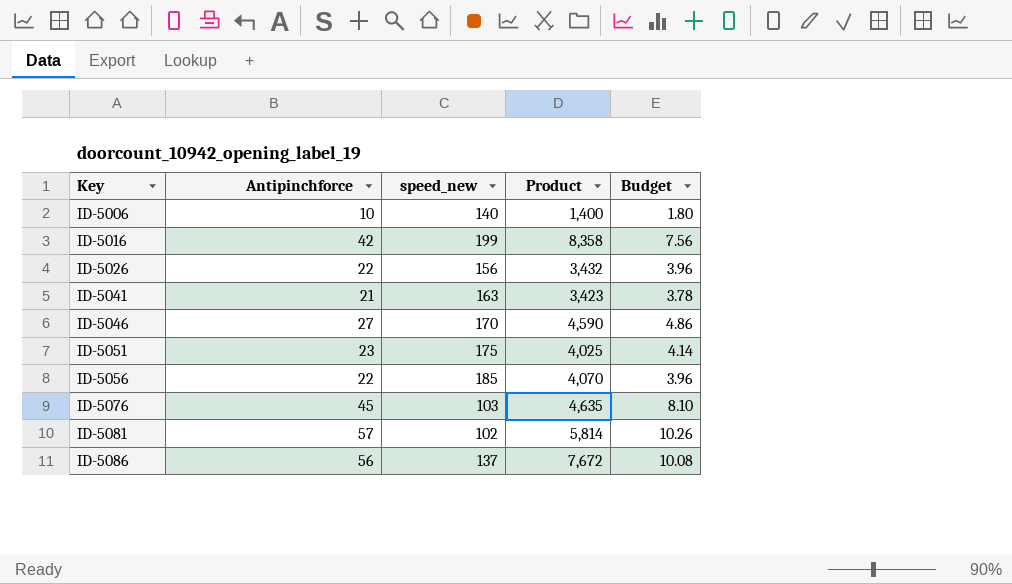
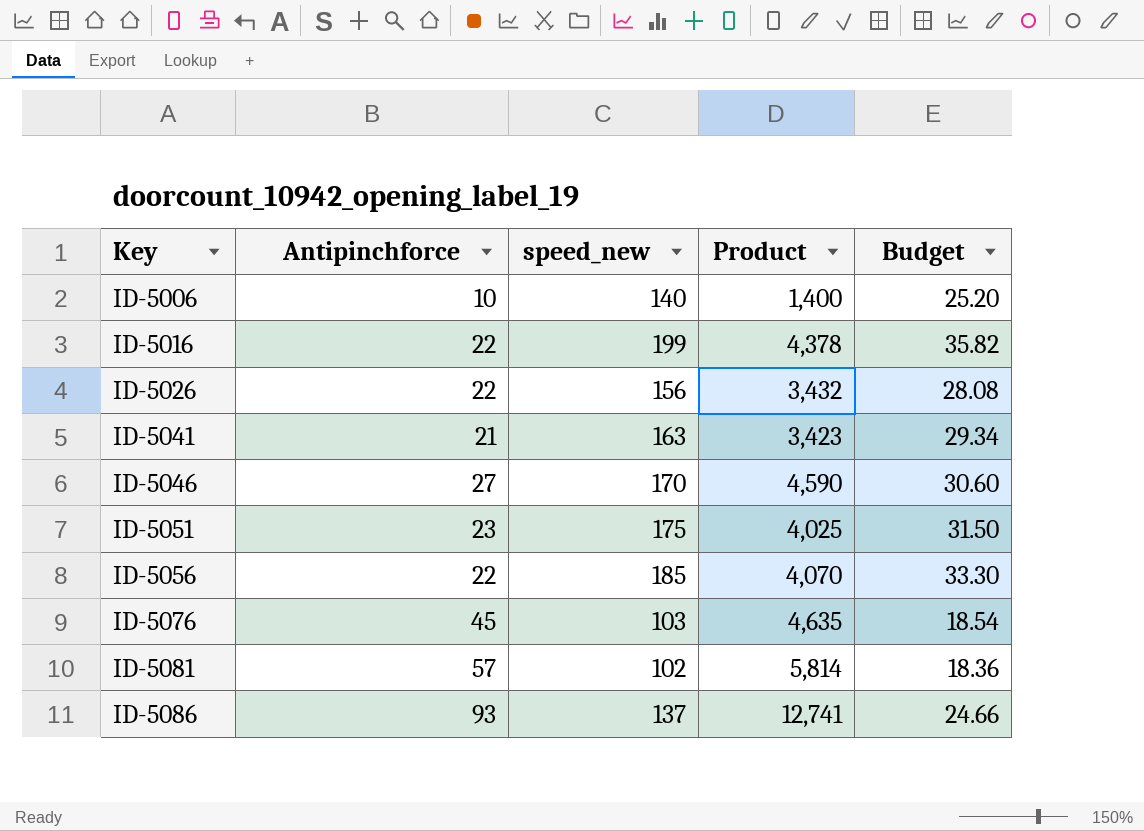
column Budget | formula: [Antipinchforce] * 0.18 -> [speed_new] * 0.18
ID-5016 | Antipinchforce: 42 -> 22
ID-5016 | Product: 8,358 -> 4,378
ID-5086 | Antipinchforce: 56 -> 93
ID-5086 | Product: 7,672 -> 12,741

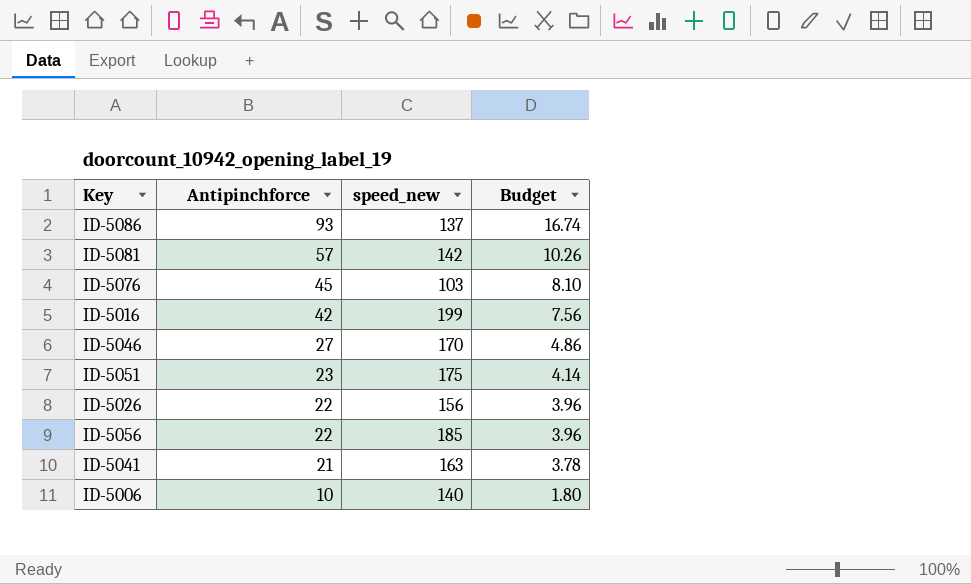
row order: Key ascending -> Antipinchforce descending
column Product | formula: [Antipinchforce] * [speed_new] -> none
column Budget | formula: [speed_new] * 0.18 -> [Antipinchforce] * 0.18
ID-5081 | speed_new: 102 -> 142
ID-5016 | Antipinchforce: 22 -> 42

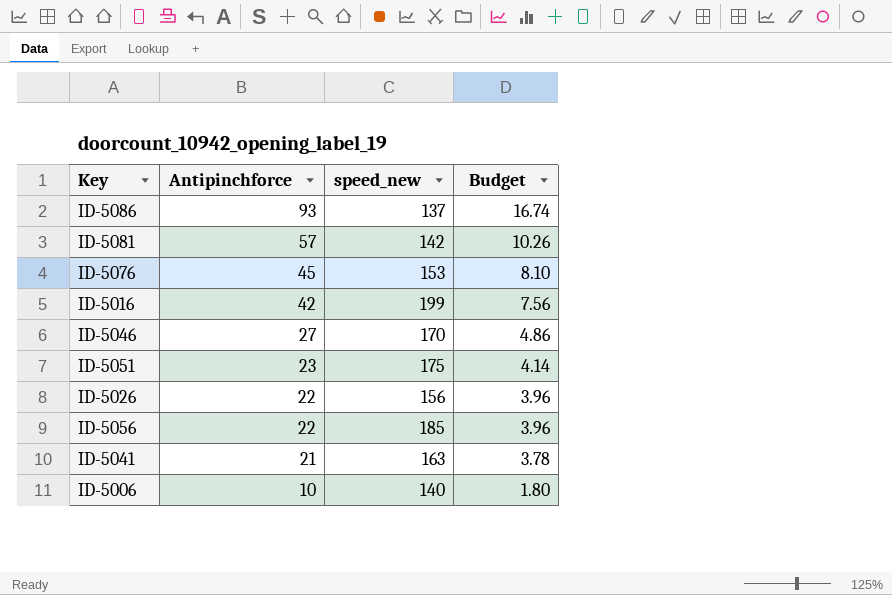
ID-5076 | speed_new: 103 -> 153

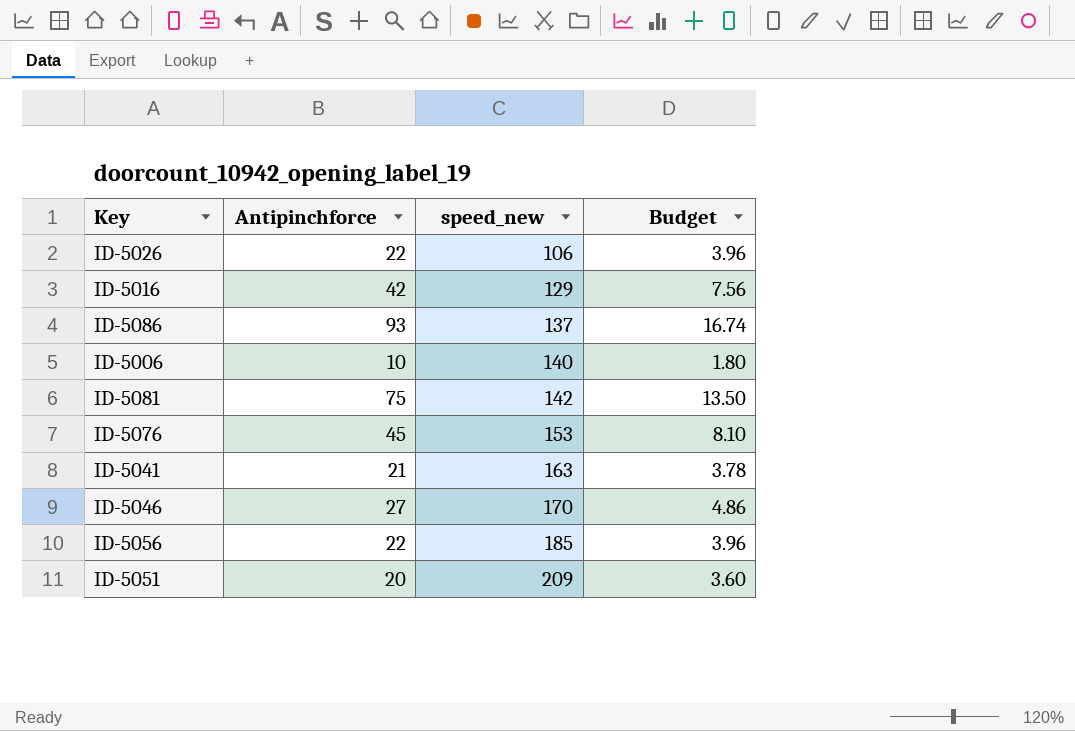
row order: Antipinchforce descending -> speed_new ascending
ID-5026 | speed_new: 156 -> 106
ID-5016 | speed_new: 199 -> 129
ID-5081 | Antipinchforce: 57 -> 75
ID-5081 | Budget: 10.26 -> 13.50
ID-5051 | Antipinchforce: 23 -> 20
ID-5051 | speed_new: 175 -> 209
ID-5051 | Budget: 4.14 -> 3.60

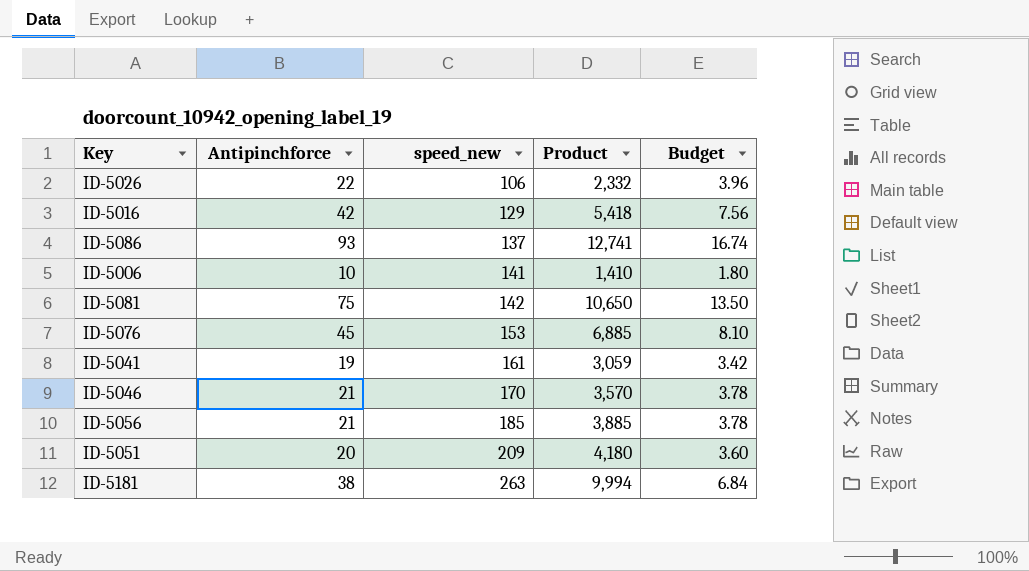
column Product | formula: none -> [Antipinchforce] * [speed_new]
ID-5006 | speed_new: 140 -> 141
ID-5041 | Antipinchforce: 21 -> 19
ID-5041 | speed_new: 163 -> 161
ID-5041 | Budget: 3.78 -> 3.42
ID-5046 | Antipinchforce: 27 -> 21
ID-5046 | Budget: 4.86 -> 3.78
ID-5056 | Antipinchforce: 22 -> 21
ID-5056 | Budget: 3.96 -> 3.78
row ID-5181: none -> 38 | 263 | 9,994 | 6.84

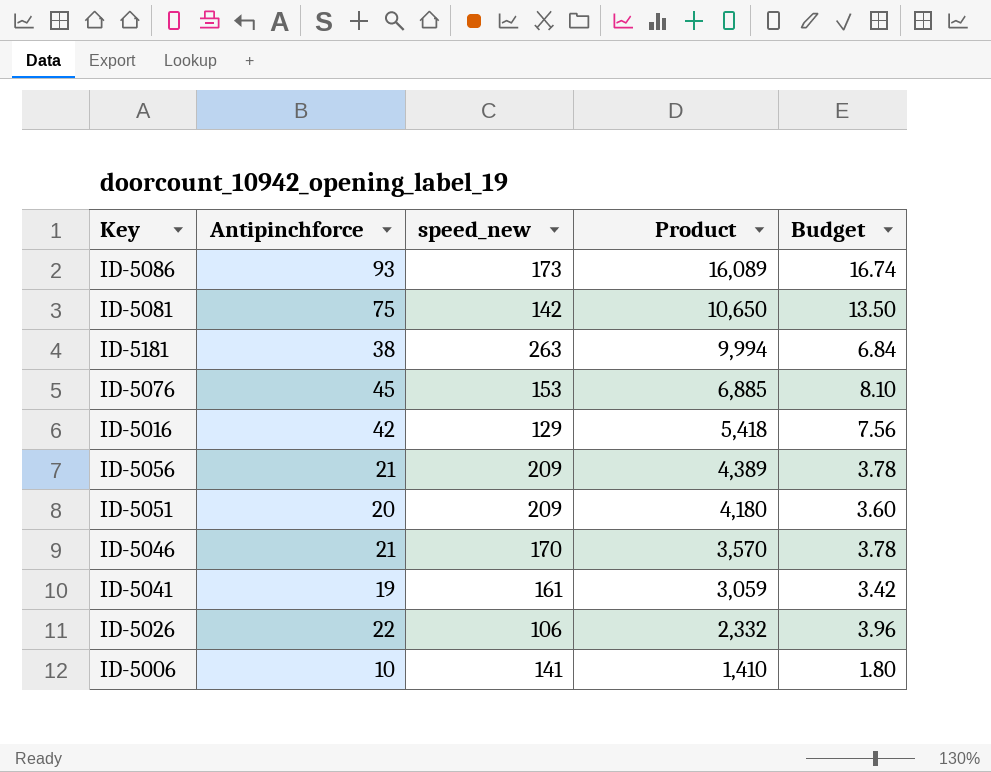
row order: speed_new ascending -> Product descending
ID-5086 | speed_new: 137 -> 173
ID-5086 | Product: 12,741 -> 16,089
ID-5056 | speed_new: 185 -> 209
ID-5056 | Product: 3,885 -> 4,389

